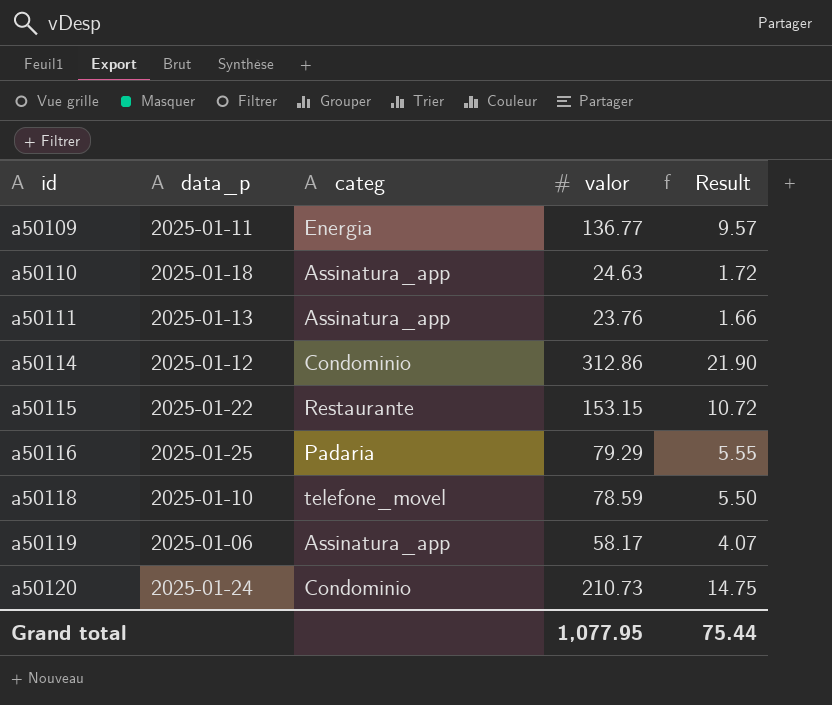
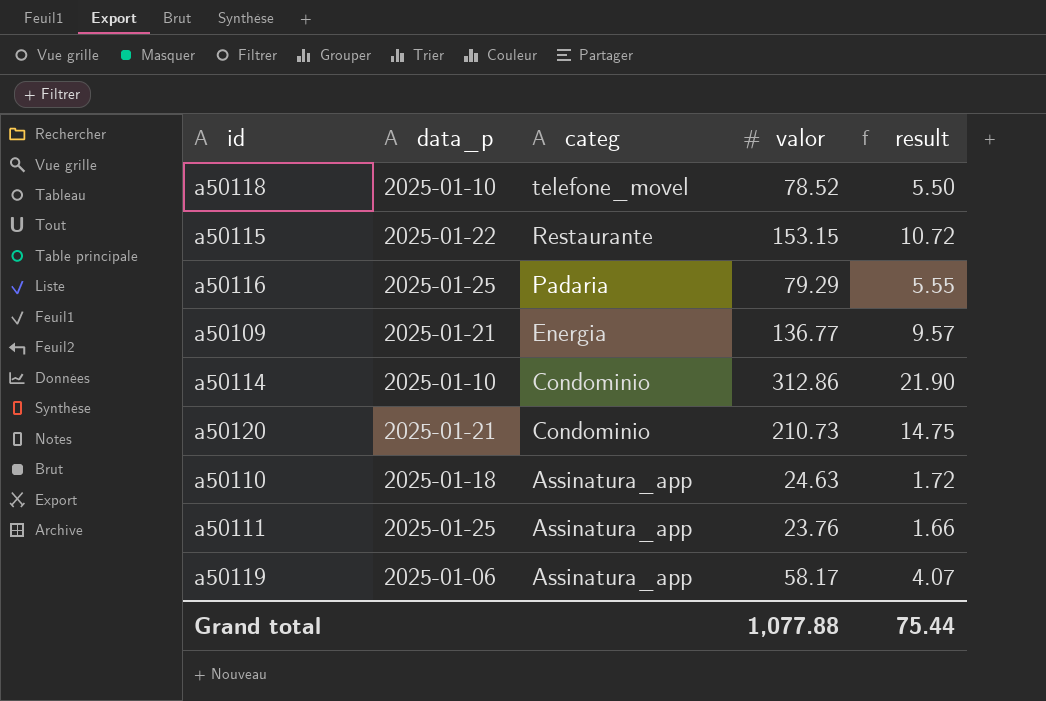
row order: id ascending -> categ descending
column name: Result -> result
a50118 | valor: 78.59 -> 78.52
a50109 | data_p: 2025-01-11 -> 2025-01-21
a50114 | data_p: 2025-01-12 -> 2025-01-10
a50120 | data_p: 2025-01-24 -> 2025-01-21
a50111 | data_p: 2025-01-13 -> 2025-01-25
Grand total | valor: 1,077.95 -> 1,077.88

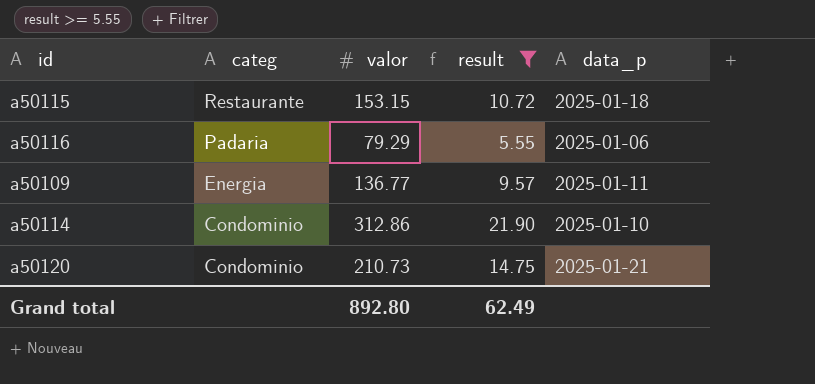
filter: none -> result >= 5.55
column data_p | position: 2 -> 5
a50115 | data_p: 2025-01-22 -> 2025-01-18
a50116 | data_p: 2025-01-25 -> 2025-01-06
a50109 | data_p: 2025-01-21 -> 2025-01-11
Grand total | valor: 1,077.88 -> 892.80
Grand total | result: 75.44 -> 62.49

